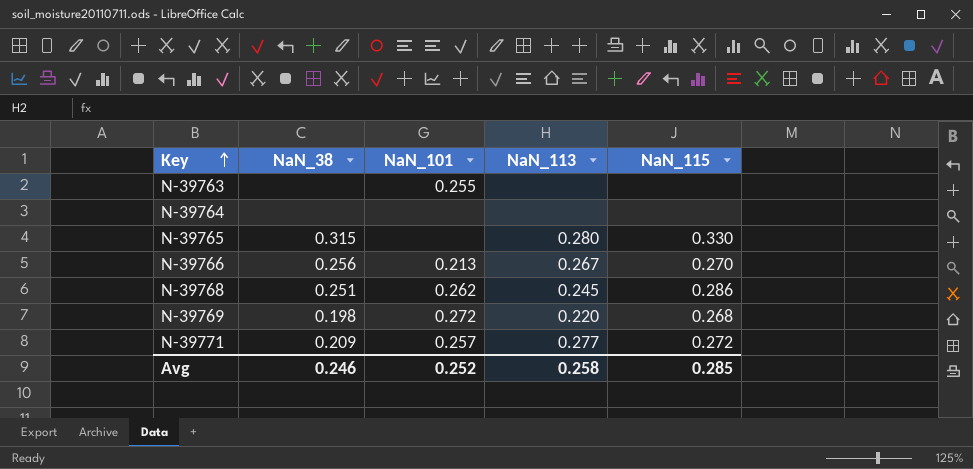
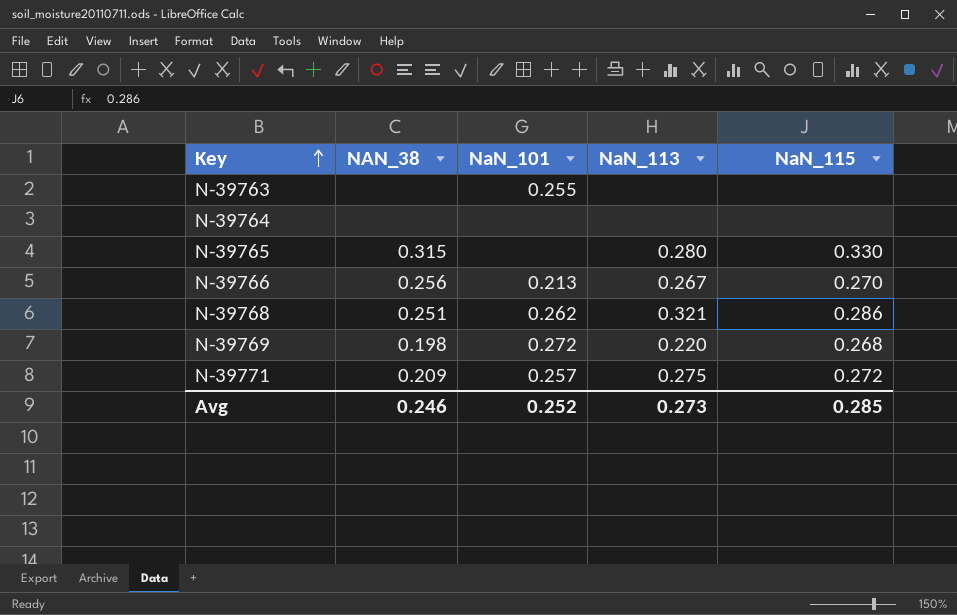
column name: NaN_38 -> NAN_38
N-39768 | NaN_113: 0.245 -> 0.321
N-39771 | NaN_113: 0.277 -> 0.275
Avg | NaN_113: 0.258 -> 0.273

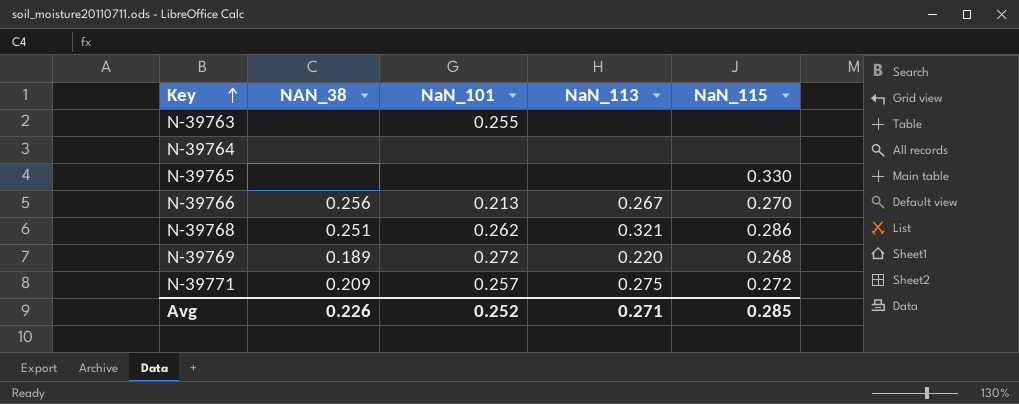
N-39765 | NAN_38: 0.315 -> none
N-39765 | NaN_113: 0.280 -> none
N-39769 | NAN_38: 0.198 -> 0.189
Avg | NAN_38: 0.246 -> 0.226
Avg | NaN_113: 0.273 -> 0.271

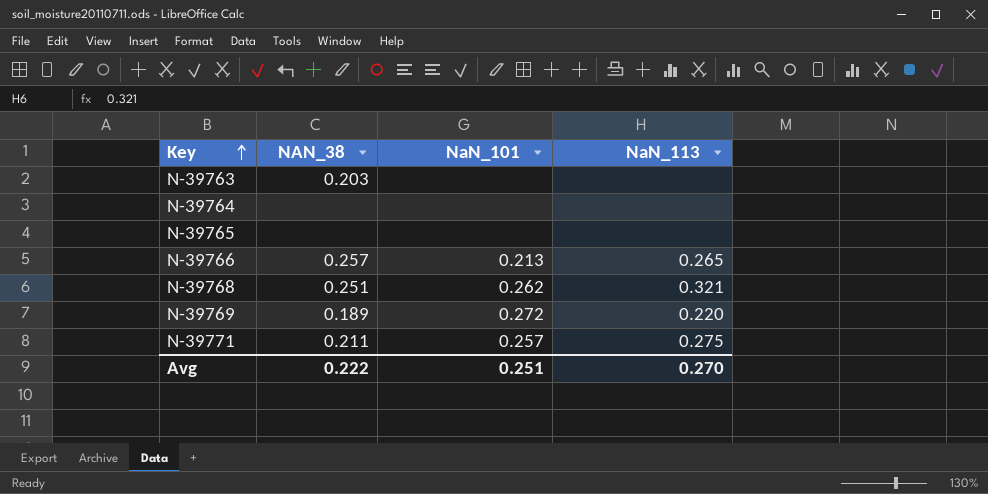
column NaN_115 | position: 5 -> none
N-39763 | NAN_38: none -> 0.203
N-39763 | NaN_101: 0.255 -> none
N-39766 | NAN_38: 0.256 -> 0.257
N-39766 | NaN_113: 0.267 -> 0.265
N-39771 | NAN_38: 0.209 -> 0.211
Avg | NAN_38: 0.226 -> 0.222
Avg | NaN_101: 0.252 -> 0.251
Avg | NaN_113: 0.271 -> 0.270

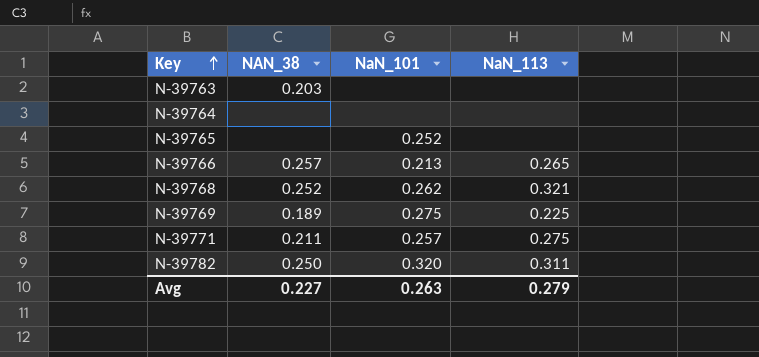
N-39765 | NaN_101: none -> 0.252
N-39768 | NAN_38: 0.251 -> 0.252
N-39769 | NaN_101: 0.272 -> 0.275
N-39769 | NaN_113: 0.220 -> 0.225
row N-39782: none -> 0.250 | 0.320 | 0.311
Avg | NAN_38: 0.222 -> 0.227
Avg | NaN_101: 0.251 -> 0.263
Avg | NaN_113: 0.270 -> 0.279

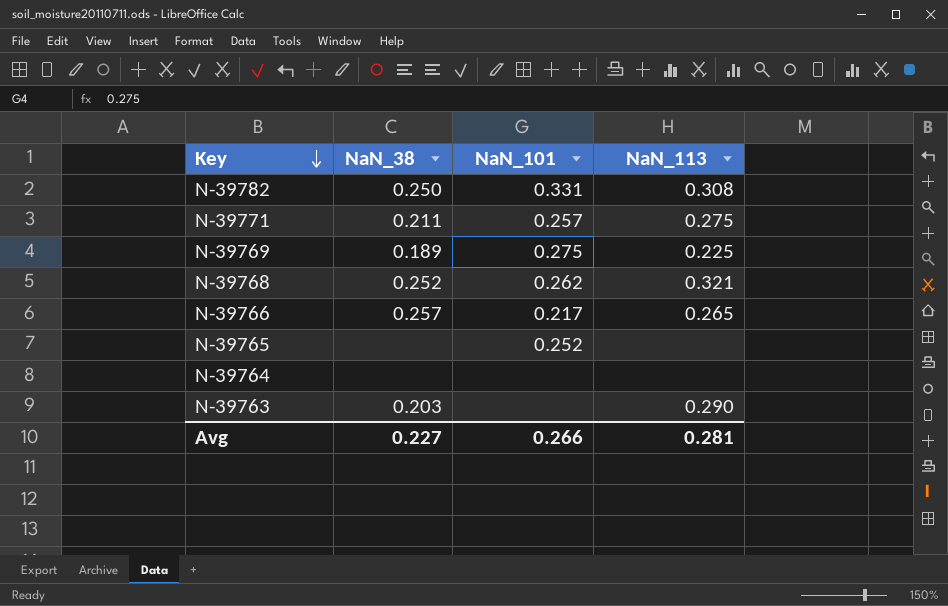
row order: Key ascending -> Key descending
column name: NAN_38 -> NaN_38
N-39782 | NaN_101: 0.320 -> 0.331
N-39782 | NaN_113: 0.311 -> 0.308
N-39766 | NaN_101: 0.213 -> 0.217
N-39763 | NaN_113: none -> 0.290
Avg | NaN_101: 0.263 -> 0.266
Avg | NaN_113: 0.279 -> 0.281

